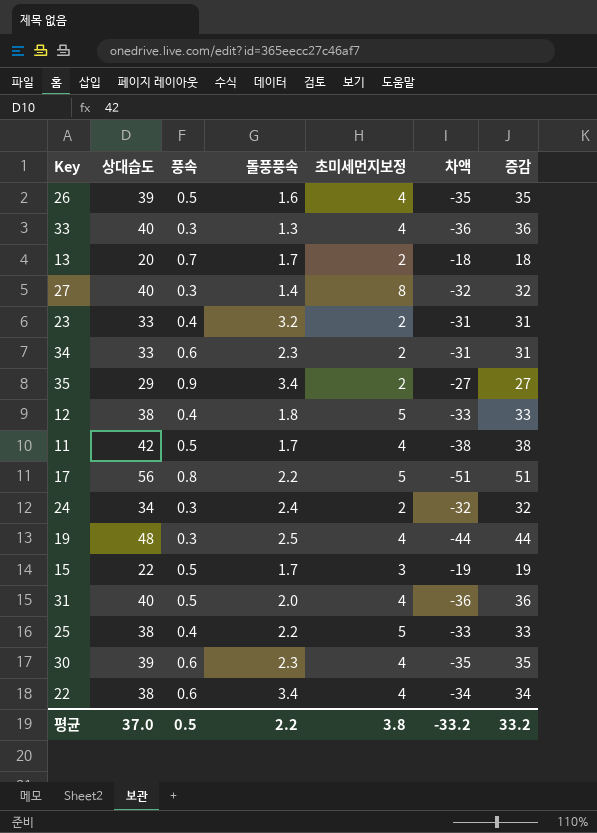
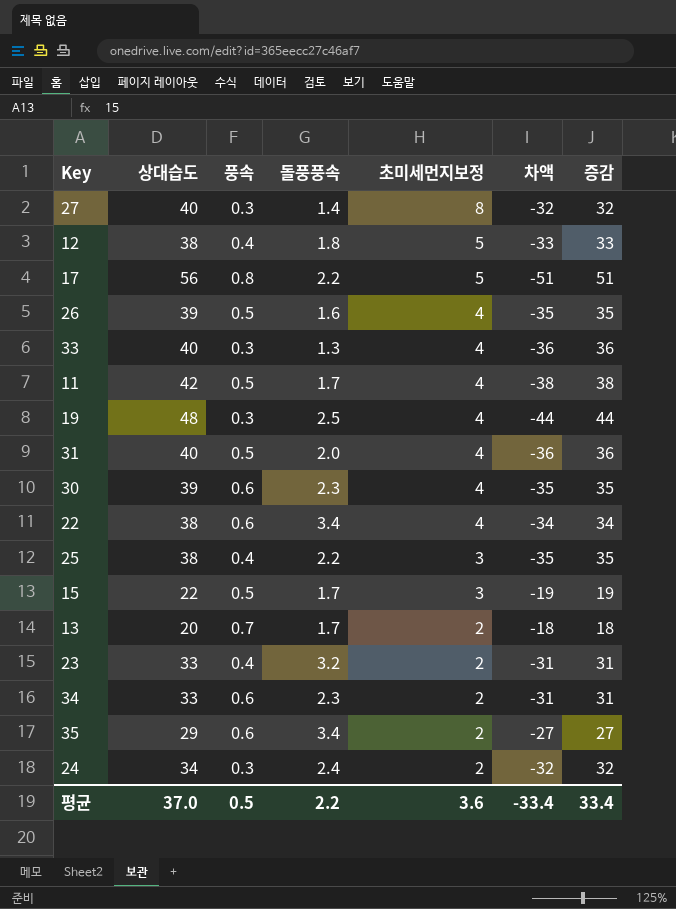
row order: none -> 초미세먼지보정 descending
25 | 초미세먼지보정: 5 -> 3
25 | 차액: -33 -> -35
25 | 증감: 33 -> 35
35 | 풍속: 0.9 -> 0.6
평균 | 초미세먼지보정: 3.8 -> 3.6
평균 | 차액: -33.2 -> -33.4
평균 | 증감: 33.2 -> 33.4

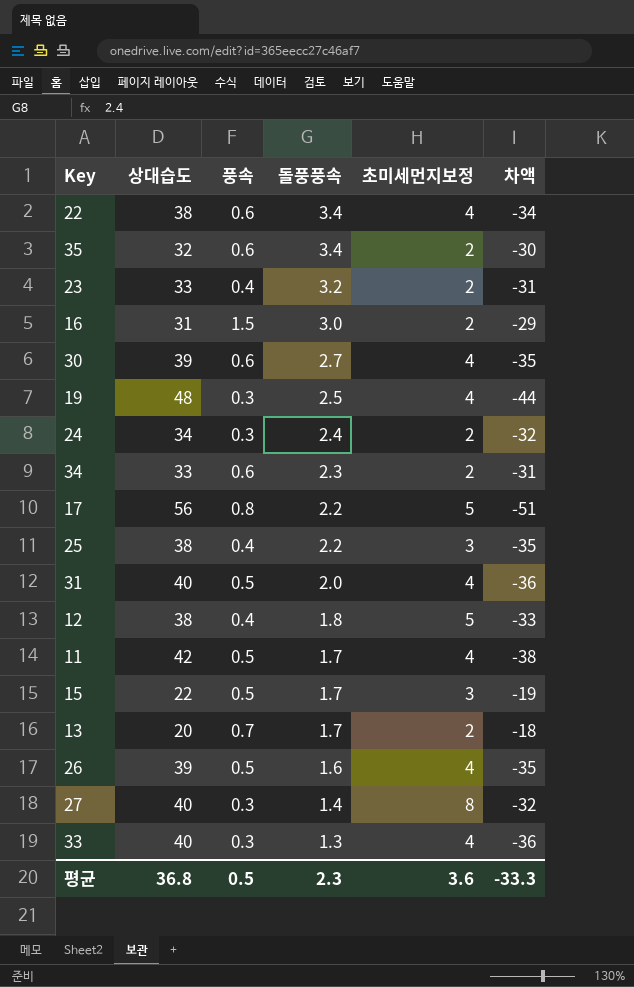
row order: 초미세먼지보정 descending -> 돌풍풍속 descending
column 증감 | formula: [상대습도] - [초미세먼지보정] -> none
35 | 상대습도: 29 -> 32
35 | 차액: -27 -> -30
row 16: none -> 31 | 1.5 | 3.0 | 2 | -29
30 | 돌풍풍속: 2.3 -> 2.7
평균 | 상대습도: 37.0 -> 36.8
평균 | 돌풍풍속: 2.2 -> 2.3
평균 | 차액: -33.4 -> -33.3

